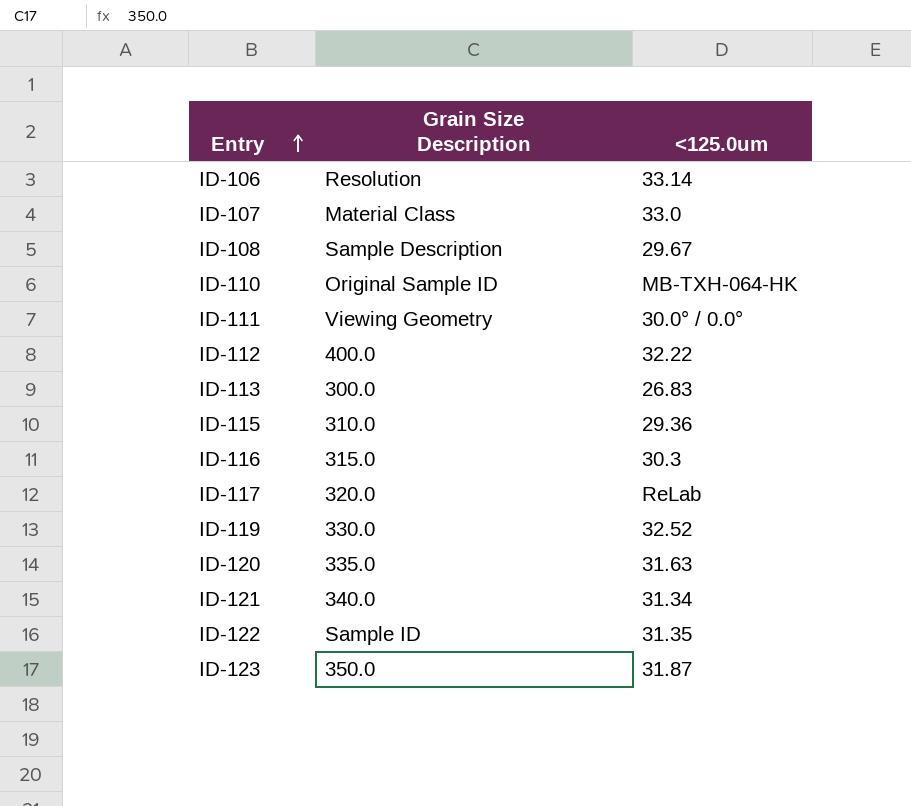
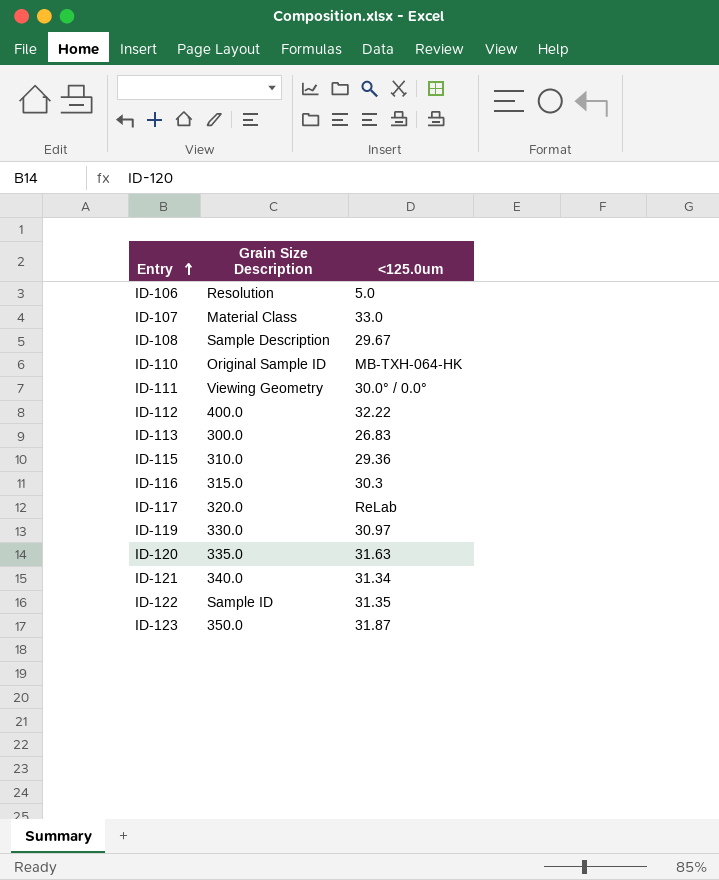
ID-106 | <125.0um: 33.14 -> 5.0
ID-119 | <125.0um: 32.52 -> 30.97

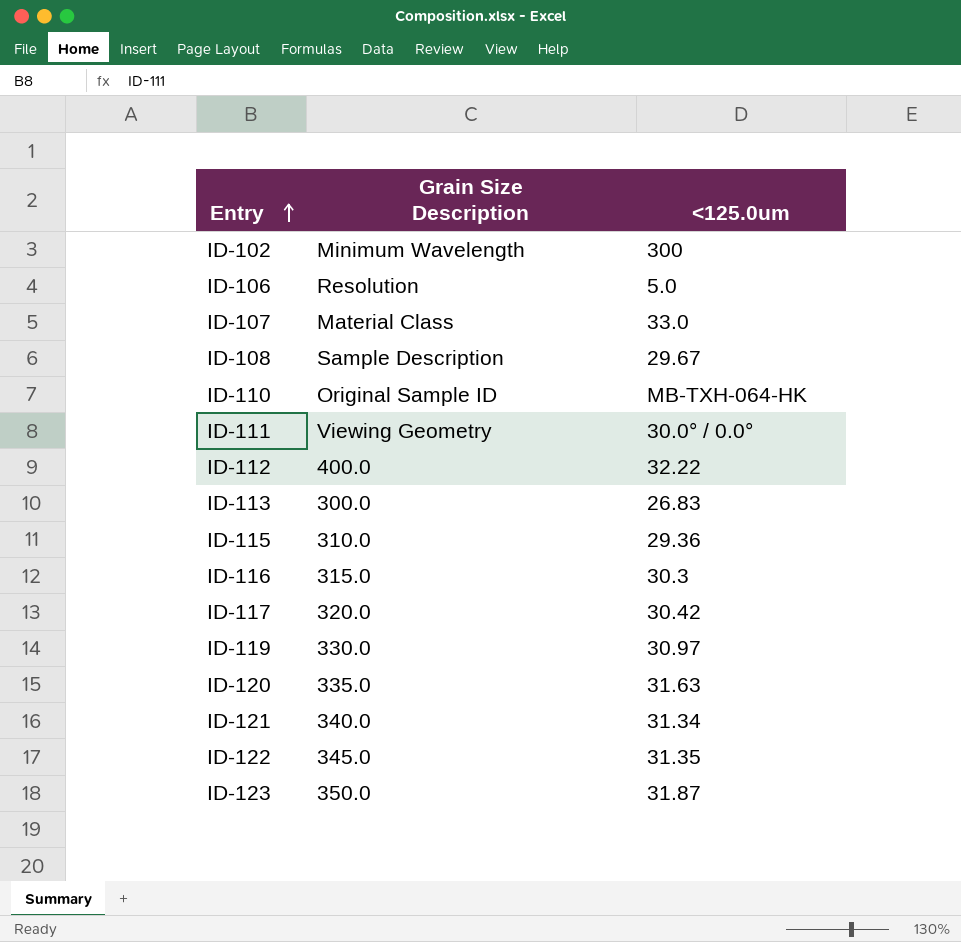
row ID-102: none -> Minimum Wavelength | 300
ID-117 | <125.0um: ReLab -> 30.42
ID-122 | Grain Size Description: Sample ID -> 345.0

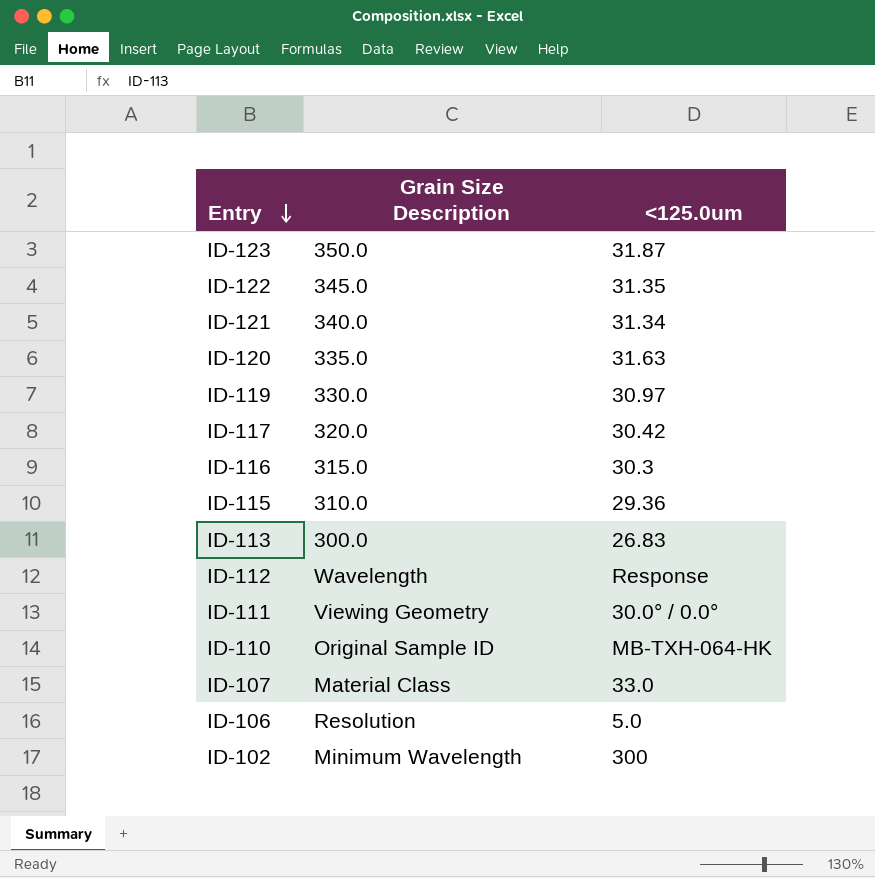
row order: Entry ascending -> Entry descending
row ID-108: Sample Description | 29.67 -> none
ID-112 | Grain Size Description: 400.0 -> Wavelength
ID-112 | <125.0um: 32.22 -> Response

